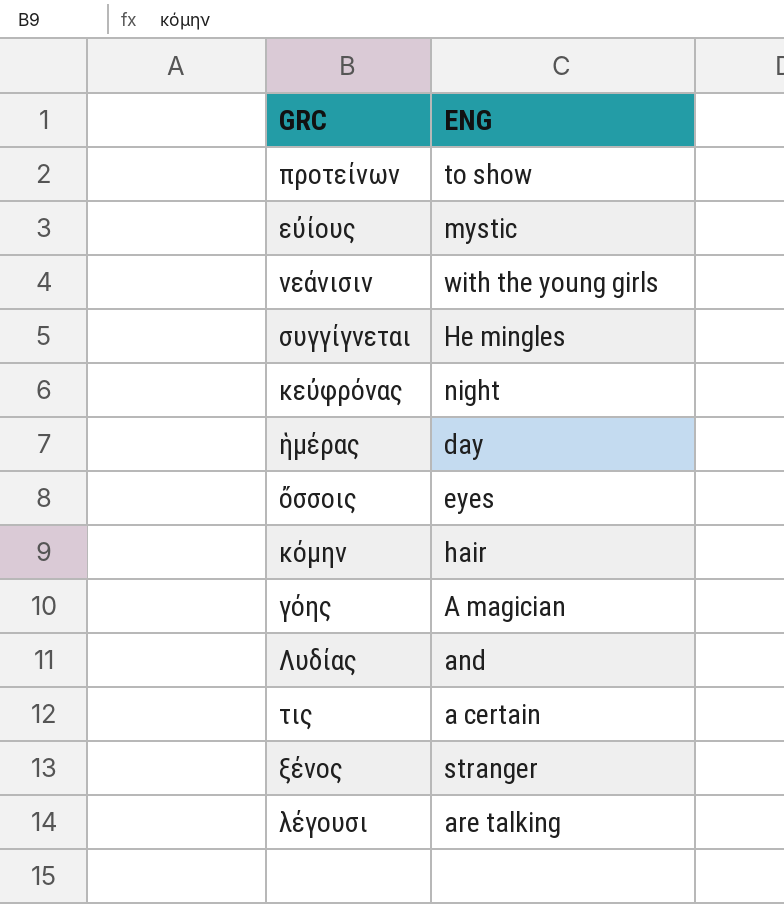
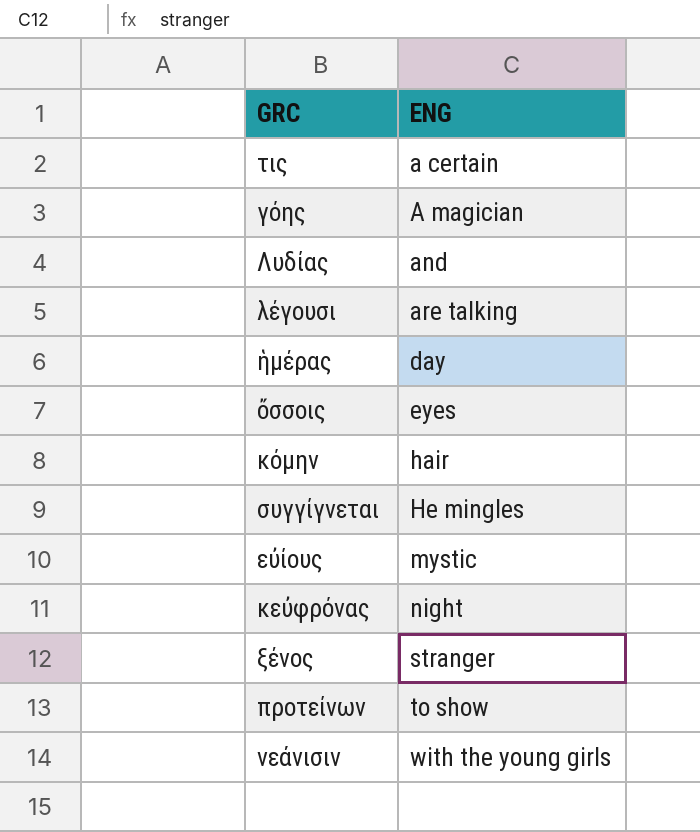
row order: none -> ENG ascending

